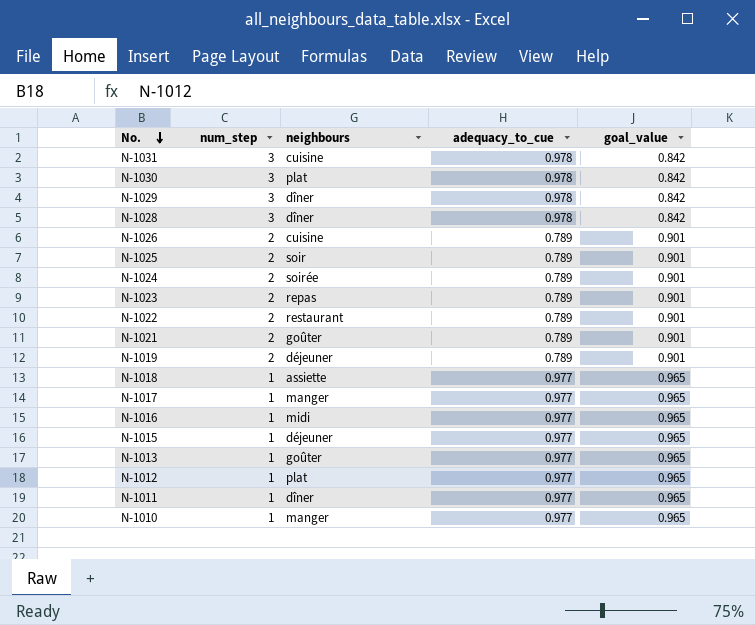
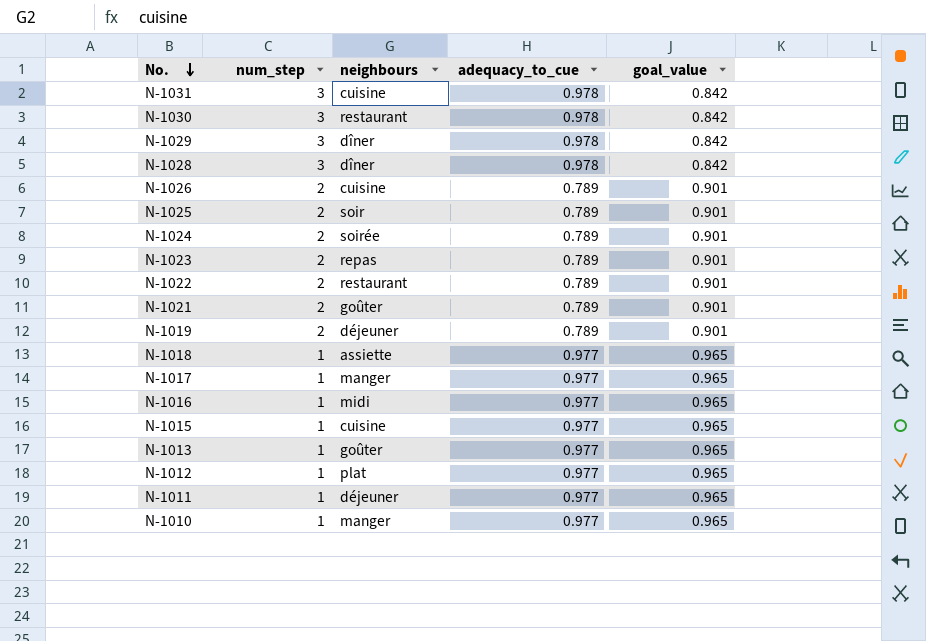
N-1030 | neighbours: plat -> restaurant
N-1015 | neighbours: déjeuner -> cuisine
N-1011 | neighbours: dîner -> déjeuner

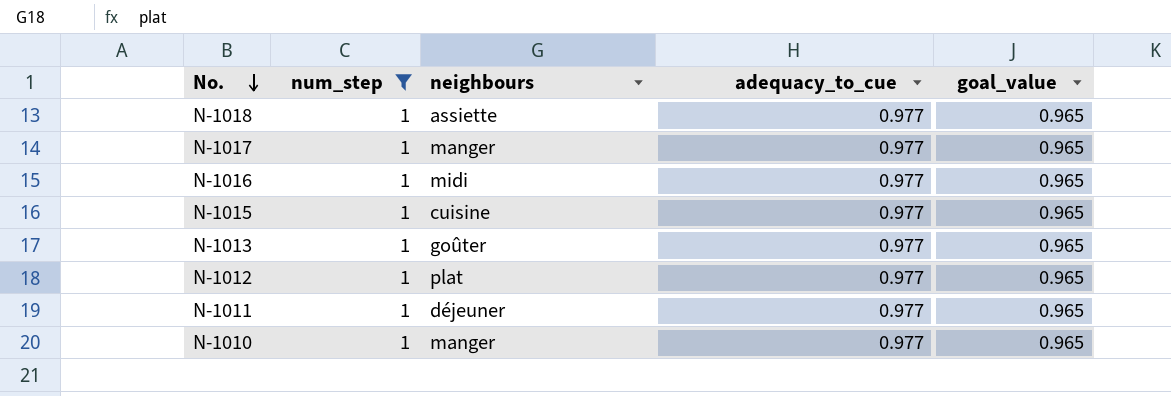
filter: none -> num_step = 1

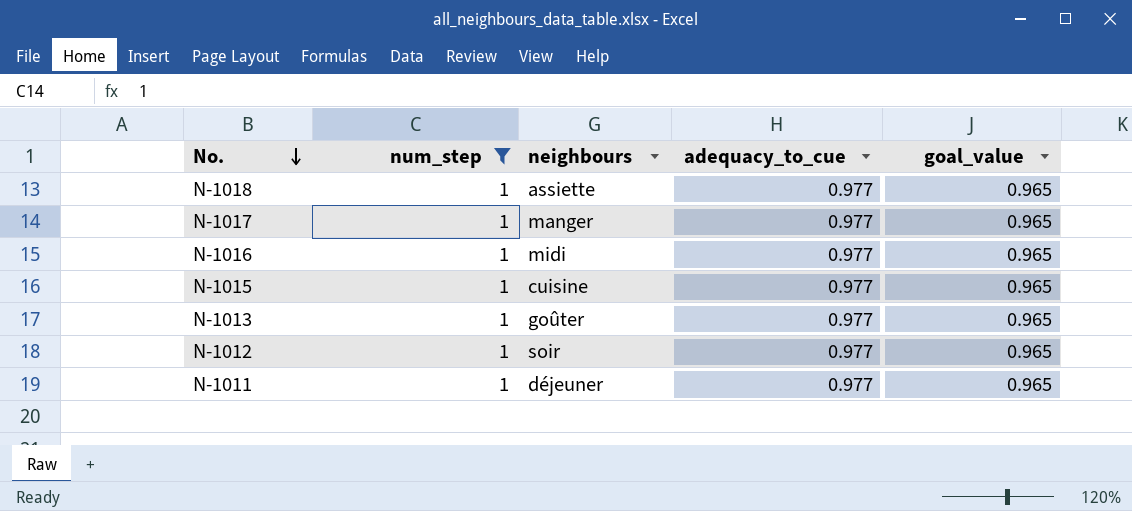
row N-1010: 1 | manger | 0.977 | 0.965 -> none
N-1012 | neighbours: plat -> soir

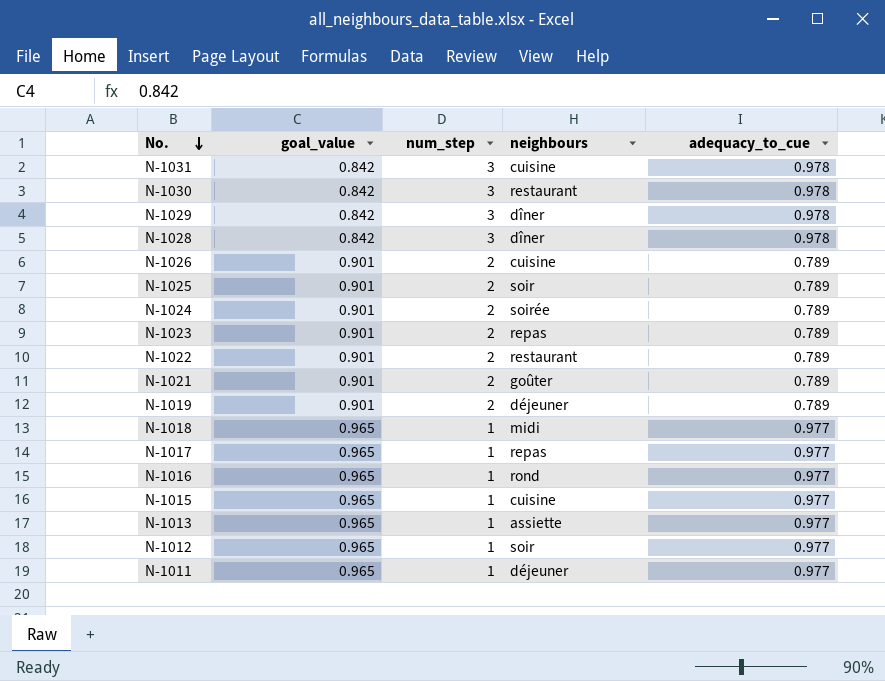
filter: num_step = 1 -> none
column goal_value | position: 5 -> 2
N-1018 | neighbours: assiette -> midi
N-1017 | neighbours: manger -> repas
N-1016 | neighbours: midi -> rond
N-1013 | neighbours: goûter -> assiette

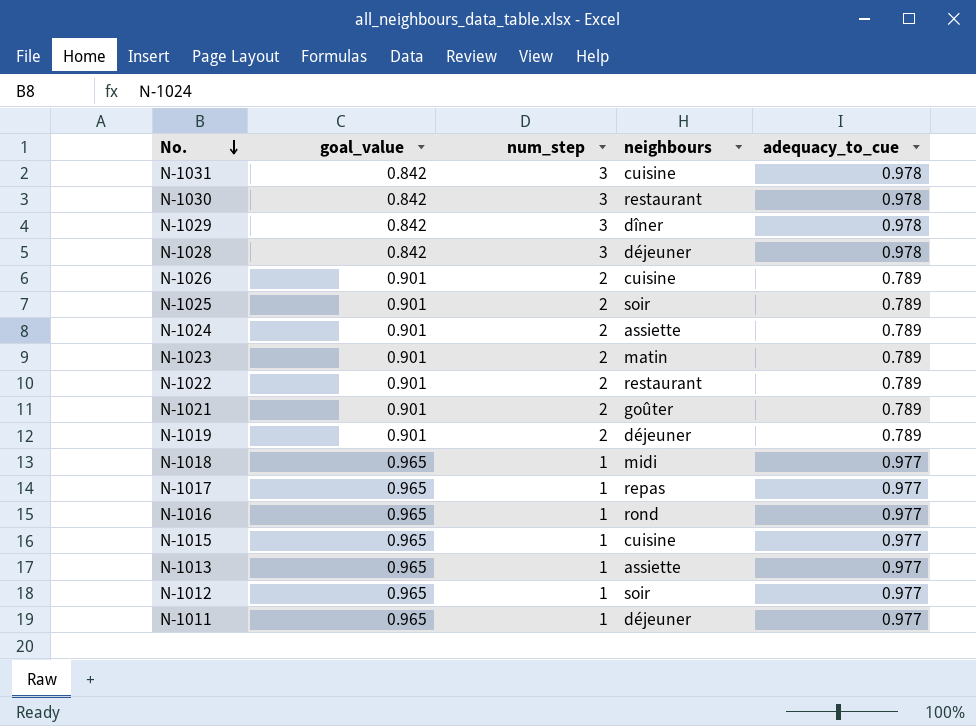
N-1028 | neighbours: dîner -> déjeuner
N-1024 | neighbours: soirée -> assiette
N-1023 | neighbours: repas -> matin

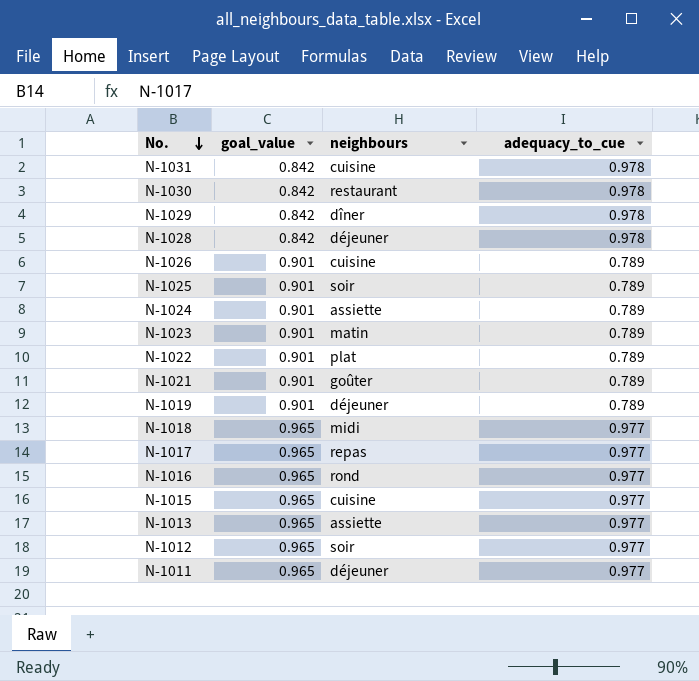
column num_step | position: 3 -> none
N-1022 | neighbours: restaurant -> plat

